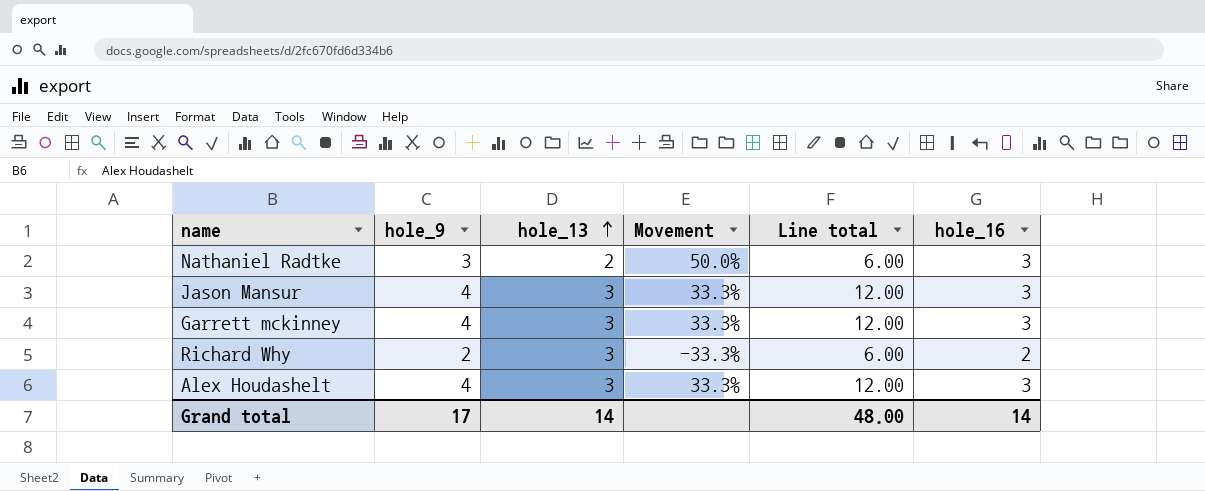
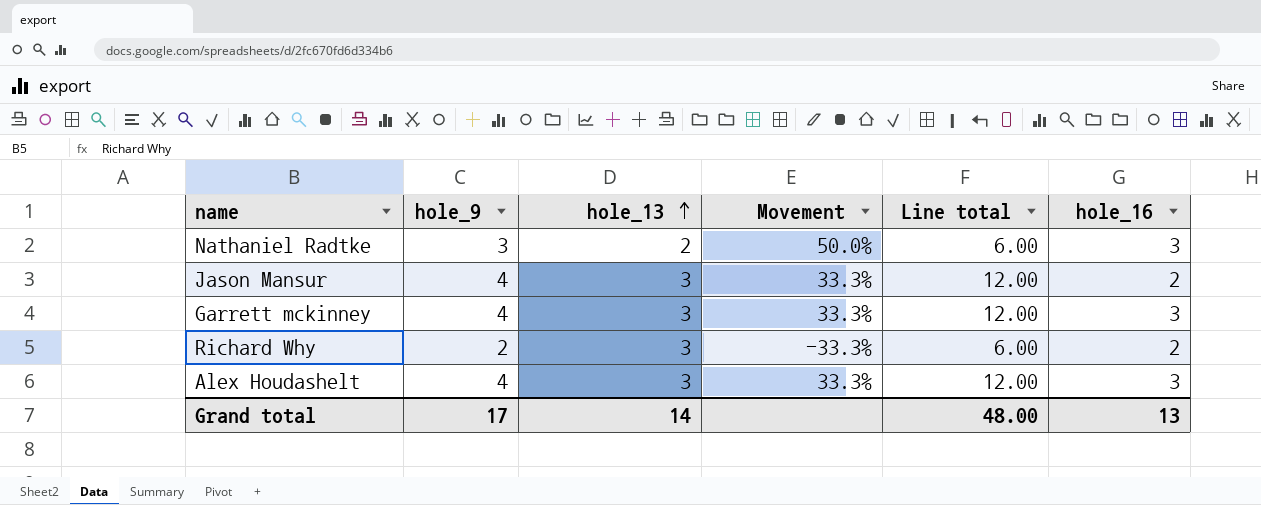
Jason Mansur | hole_16: 3 -> 2
Grand total | hole_16: 14 -> 13

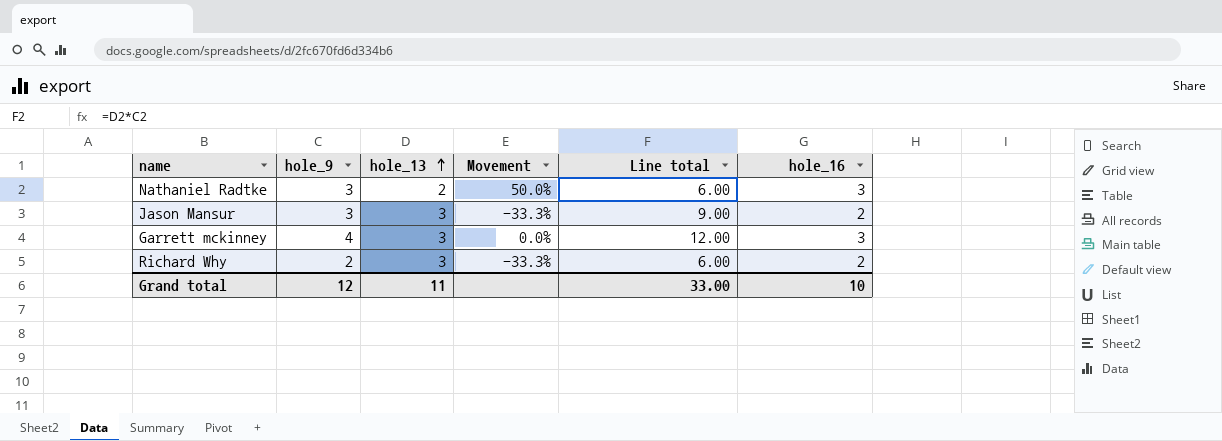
column Movement | formula: ([hole_9] - [hole_13]) / [hole_13] -> ([hole_16] - [hole_13]) / [hole_13]
row Alex Houdashelt: 4 | 3 | 33.3% | 12.00 | 3 -> none
Jason Mansur | hole_9: 4 -> 3
Jason Mansur | Line total: 12.00 -> 9.00
Grand total | hole_9: 17 -> 12
Grand total | hole_13: 14 -> 11
Grand total | Line total: 48.00 -> 33.00
Grand total | hole_16: 13 -> 10

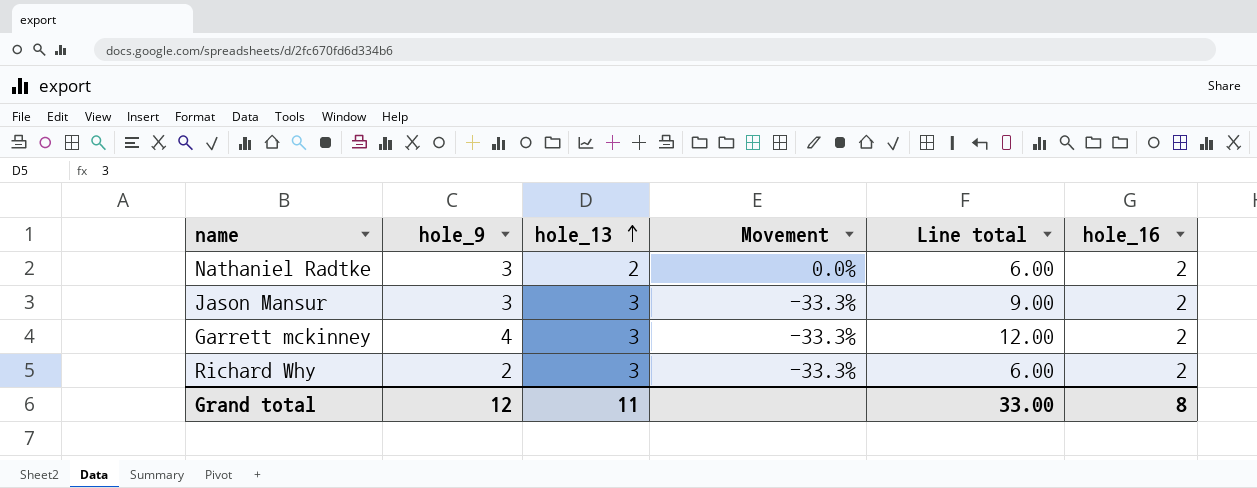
Nathaniel Radtke | Movement: 50.0% -> 0.0%
Nathaniel Radtke | hole_16: 3 -> 2
Garrett mckinney | Movement: 0.0% -> -33.3%
Garrett mckinney | hole_16: 3 -> 2
Grand total | hole_16: 10 -> 8

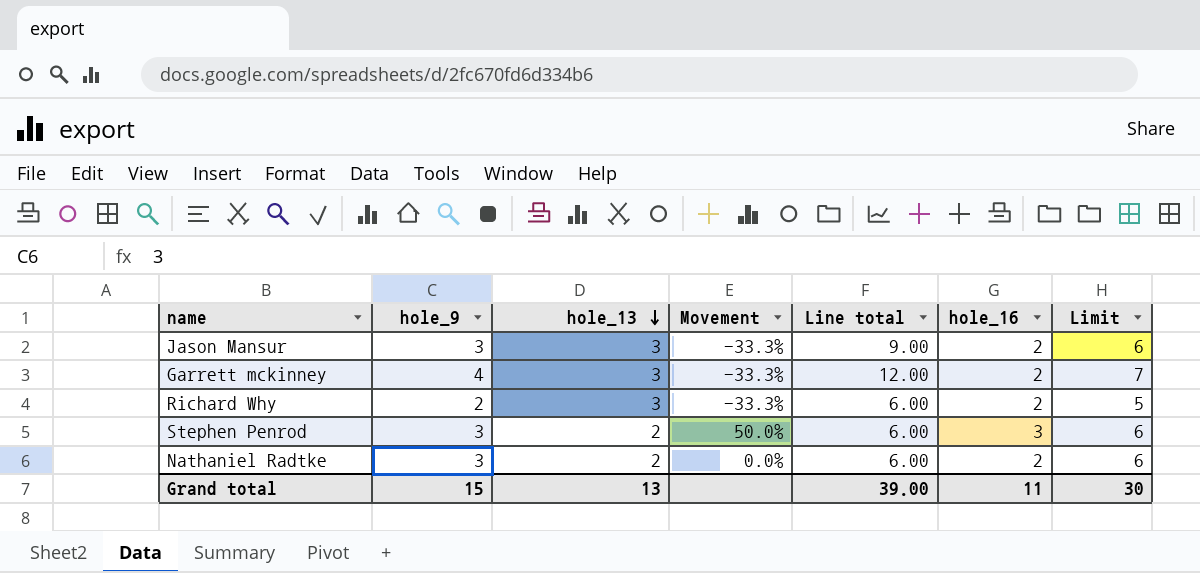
row order: hole_13 ascending -> hole_13 descending
column Limit | formula: none -> [hole_9] + 3
row Stephen Penrod: none -> 3 | 2 | 50.0% | 6.00 | 3 | 6
Grand total | hole_9: 12 -> 15
Grand total | hole_13: 11 -> 13
Grand total | Line total: 33.00 -> 39.00
Grand total | hole_16: 8 -> 11

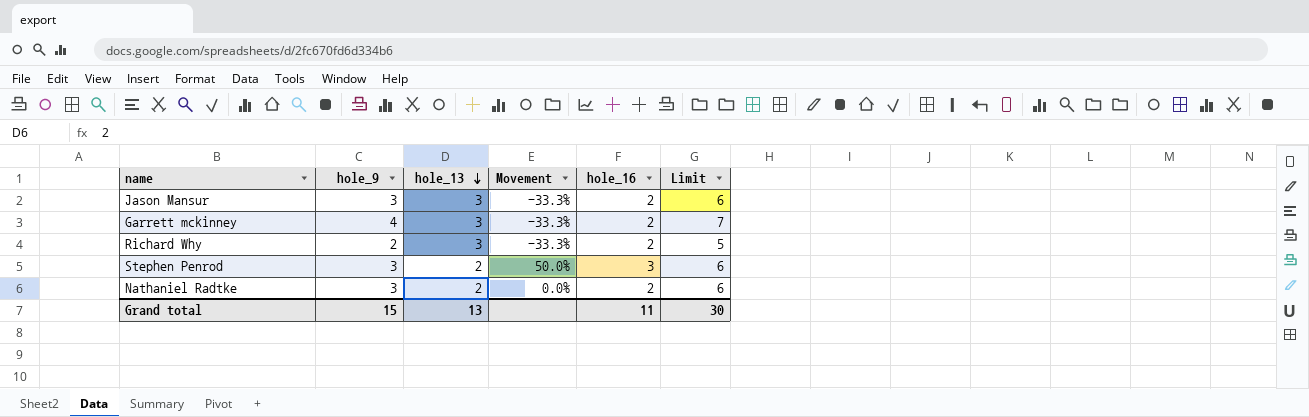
column Line total | formula: [hole_9] * [hole_13] -> none

